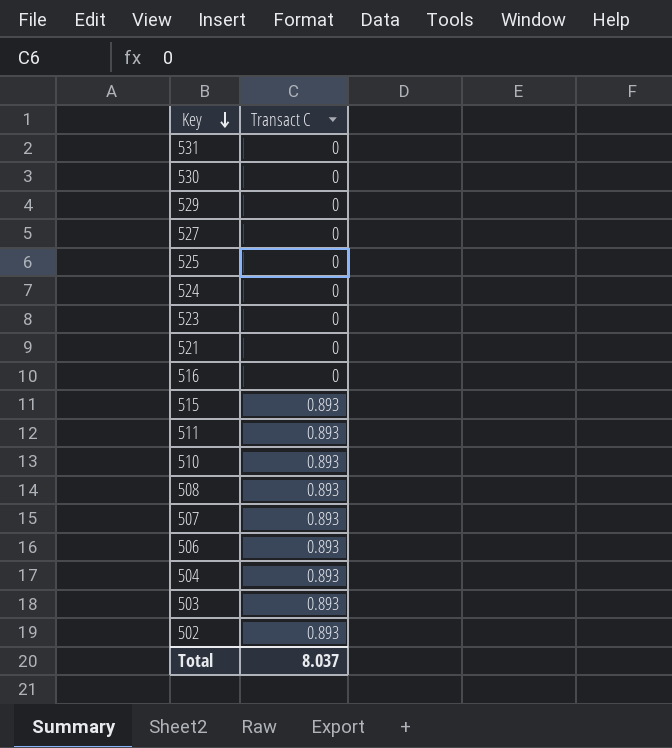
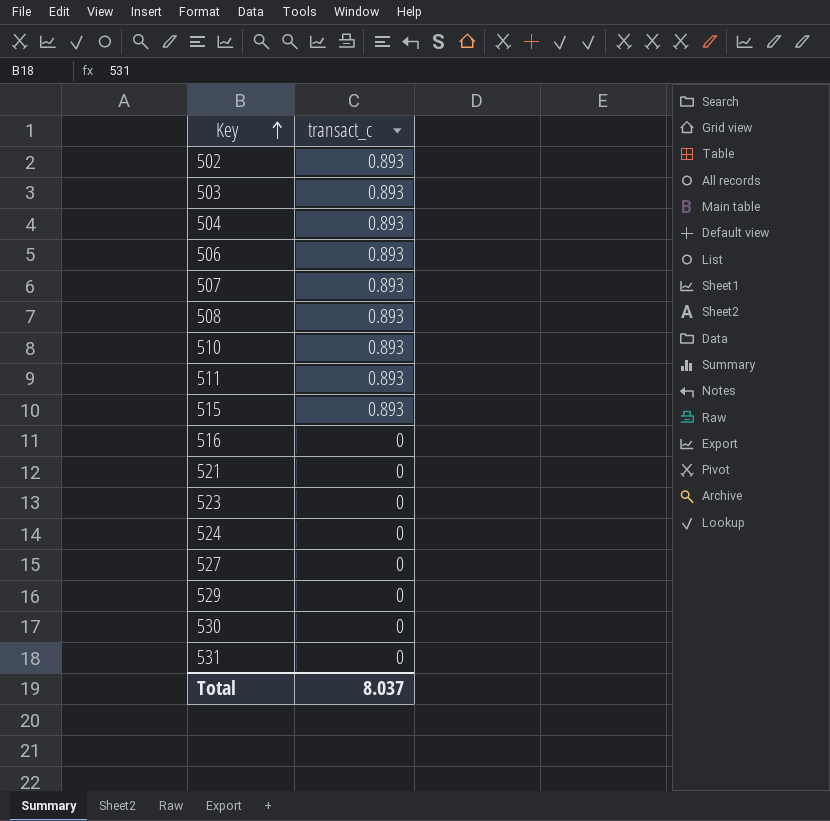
row order: Key descending -> Key ascending
column name: Transact C -> transact_c
row 525: 0 -> none

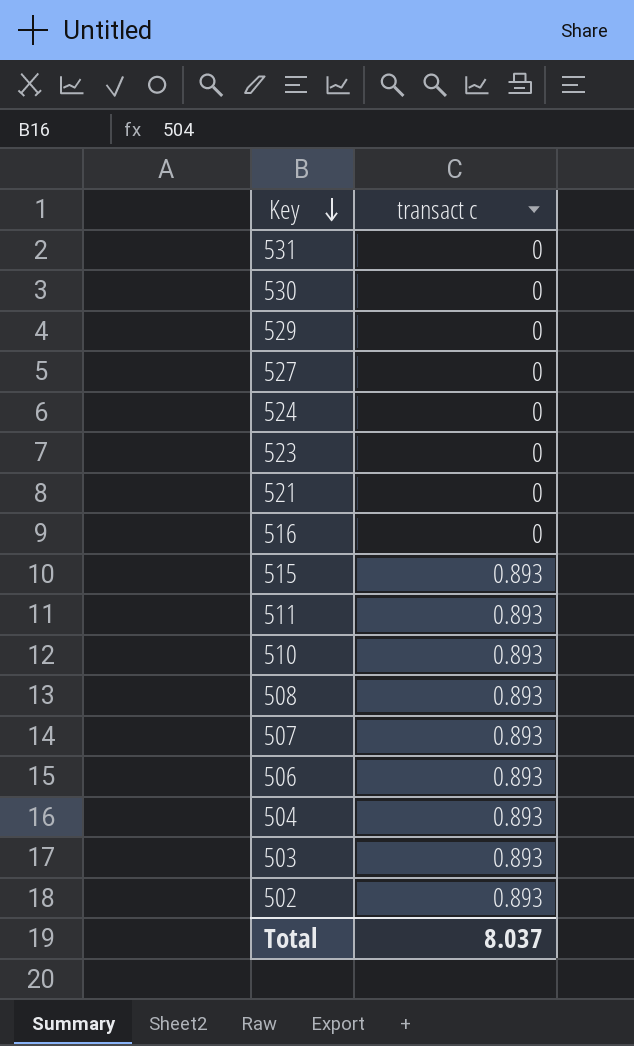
row order: Key ascending -> Key descending
column name: transact_c -> transact c

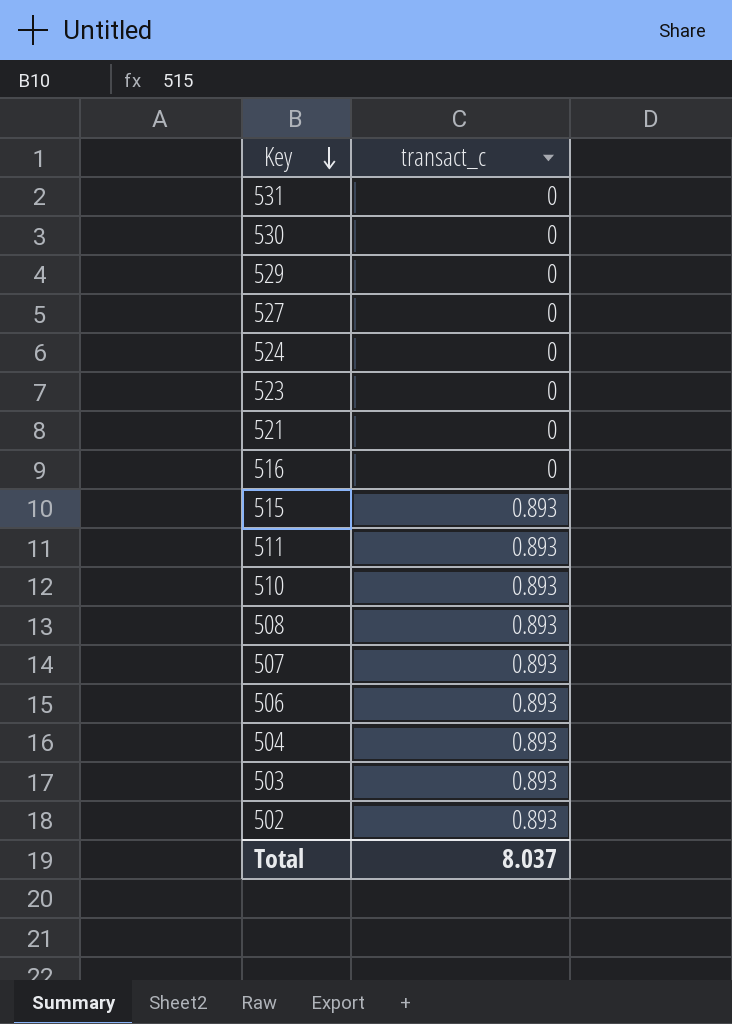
column name: transact c -> transact_c

